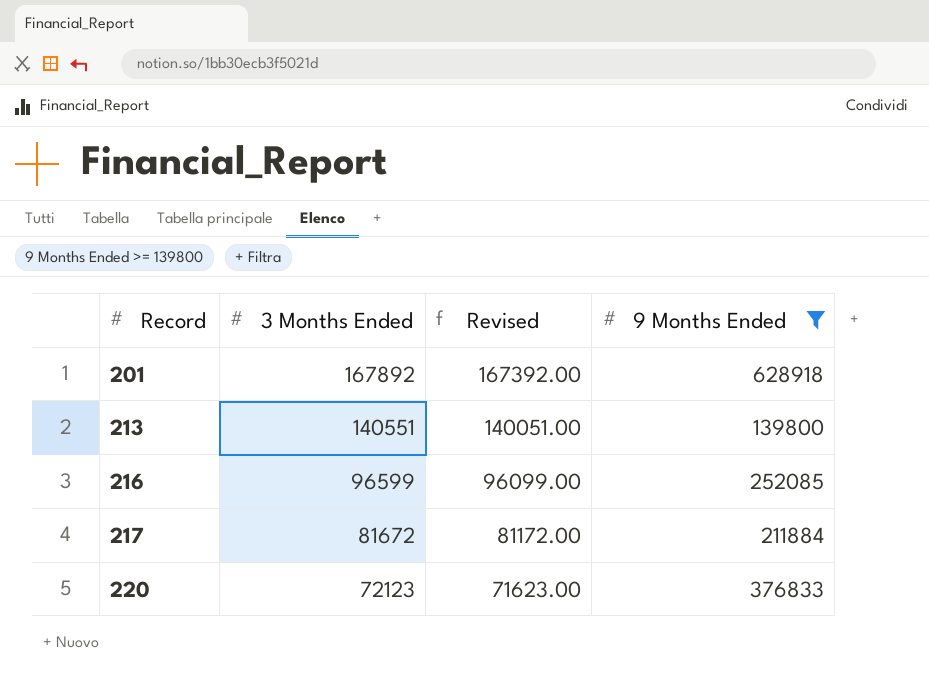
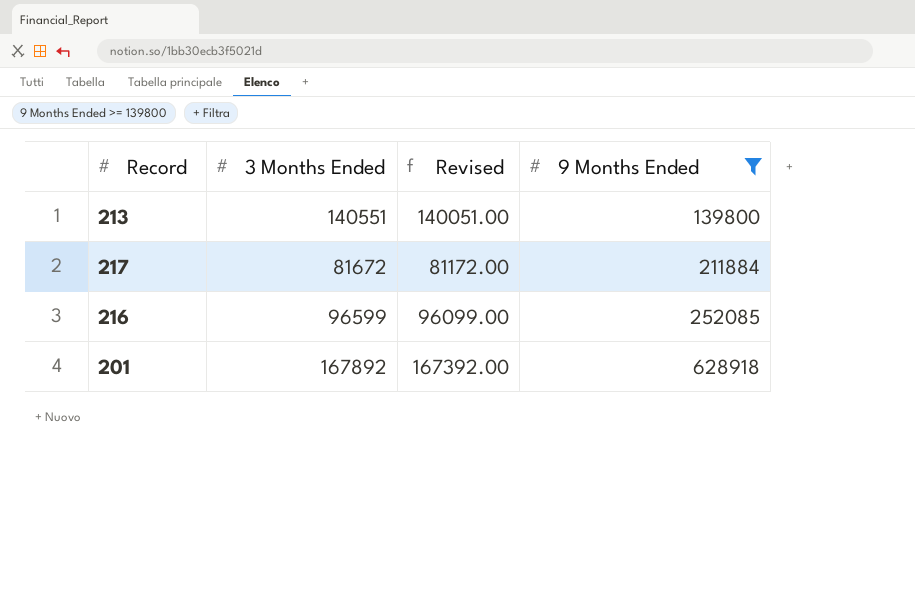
row order: Record ascending -> 9 Months Ended ascending
row 220: 72123 | 71623.00 | 376833 -> none

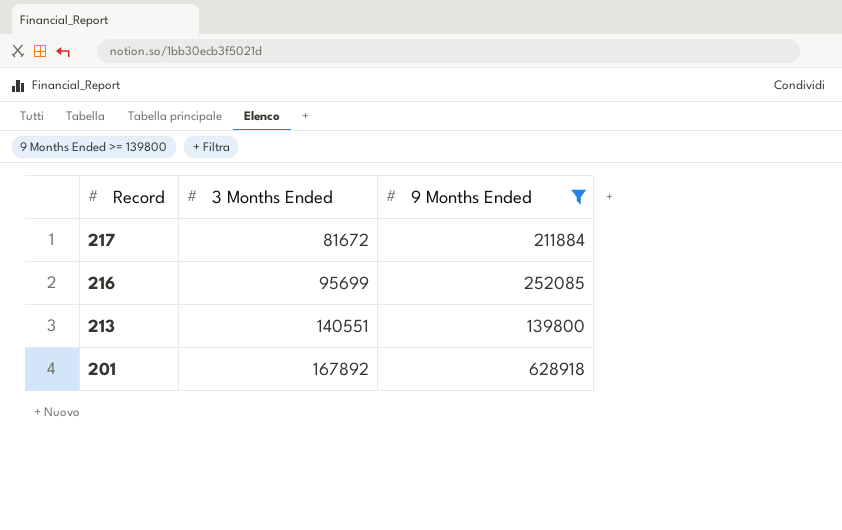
row order: 9 Months Ended ascending -> Record descending
column Revised | formula: [3 Months Ended] - 500 -> none
216 | 3 Months Ended: 96599 -> 95699

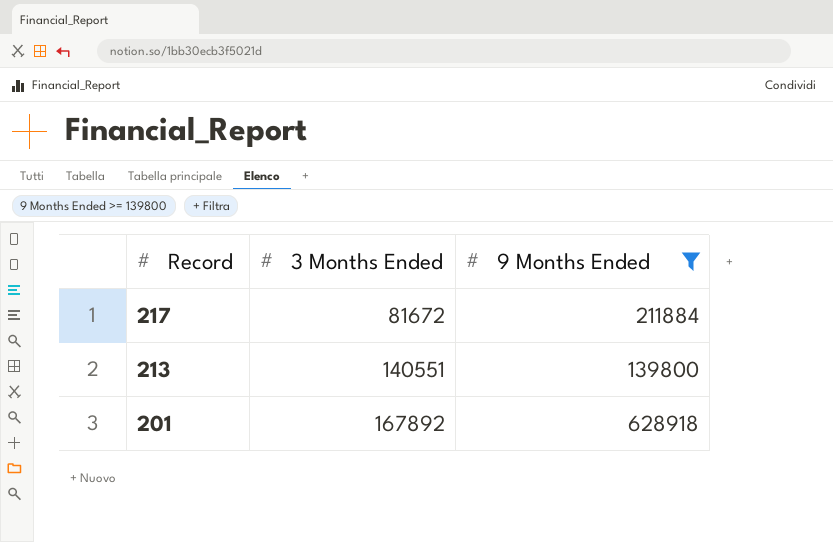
row 216: 95699 | 252085 -> none

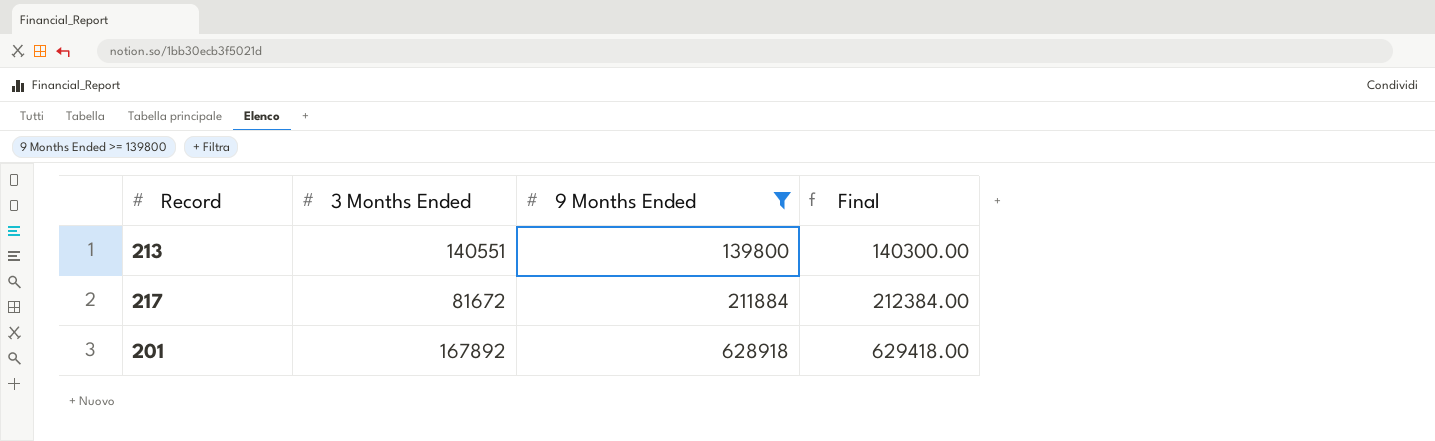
row order: Record descending -> 9 Months Ended ascending
column Final | formula: none -> [9 Months Ended] + 500

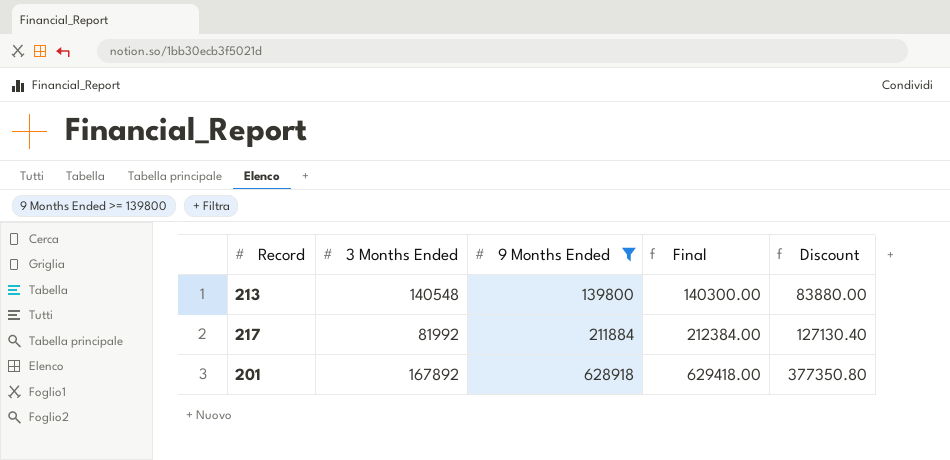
column Discount | formula: none -> [9 Months Ended] * 0.6
213 | 3 Months Ended: 140551 -> 140548
217 | 3 Months Ended: 81672 -> 81992

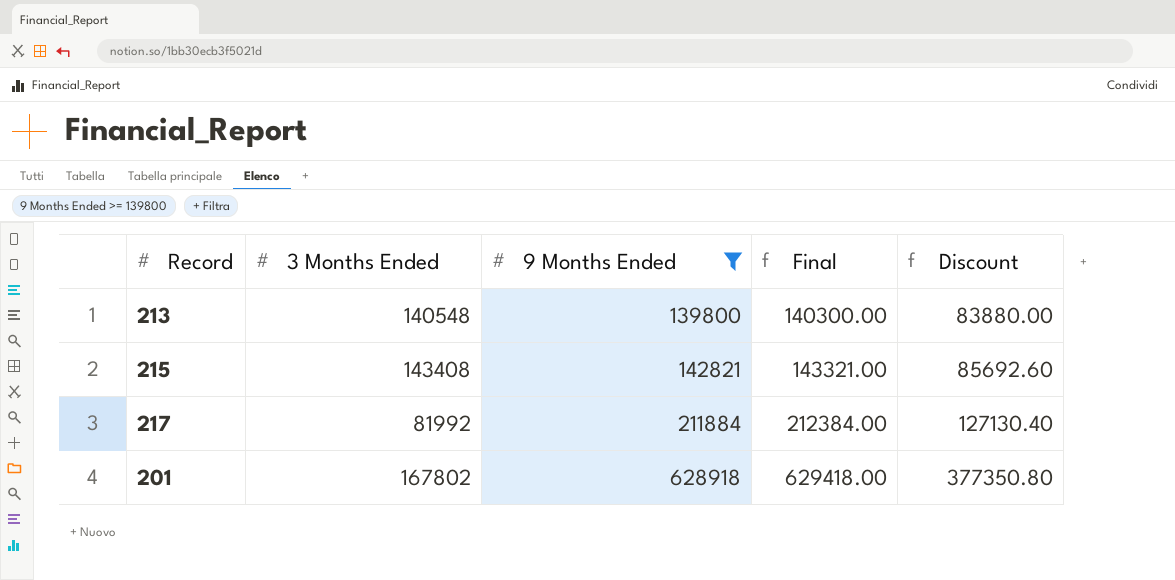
row 215: none -> 143408 | 142821 | 143321.00 | 85692.60
201 | 3 Months Ended: 167892 -> 167802

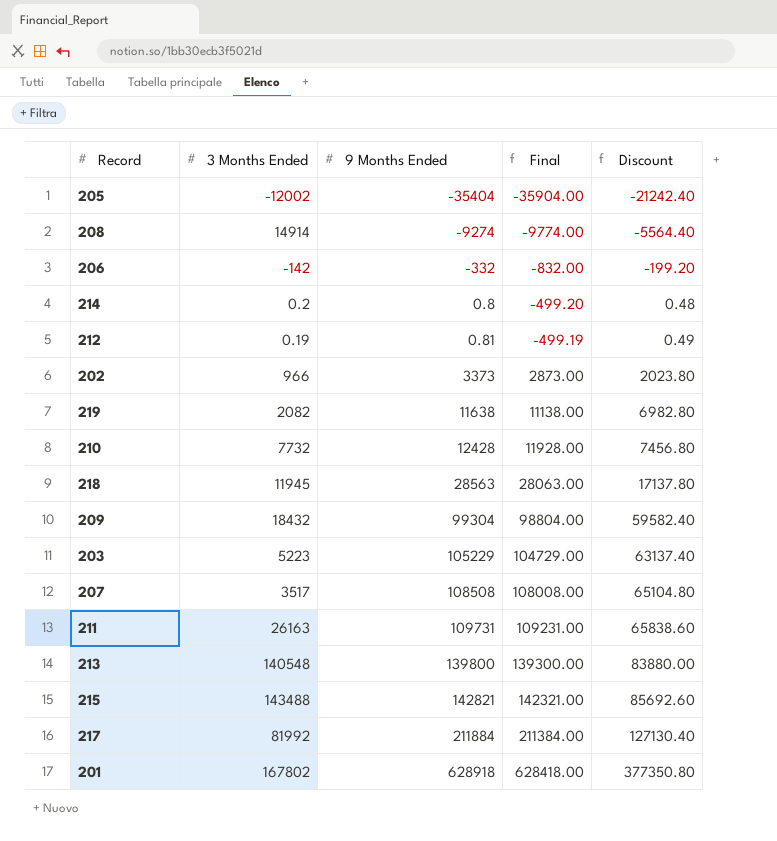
filter: 9 Months Ended >= 139800 -> none
column Final | formula: [9 Months Ended] + 500 -> [9 Months Ended] - 500
215 | 3 Months Ended: 143408 -> 143488

